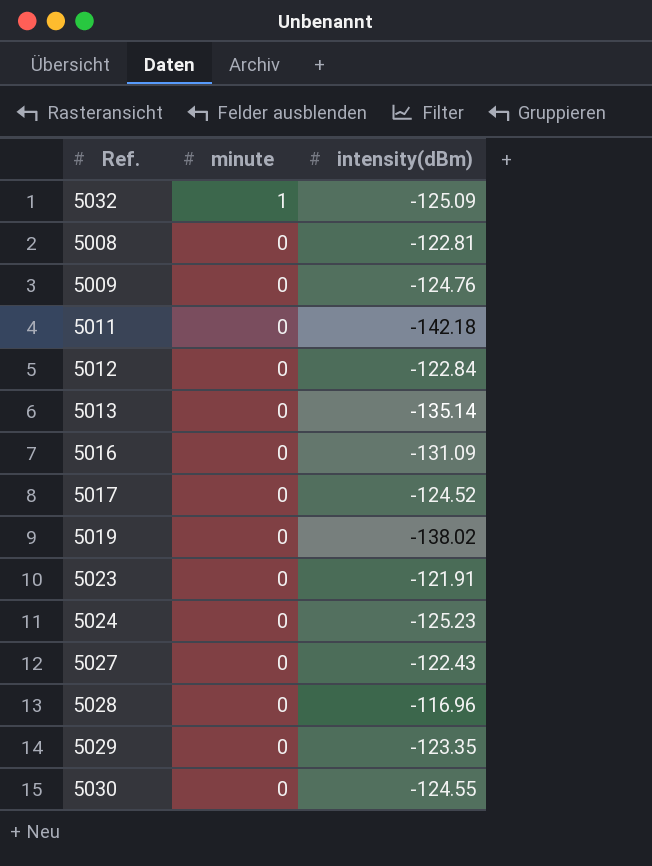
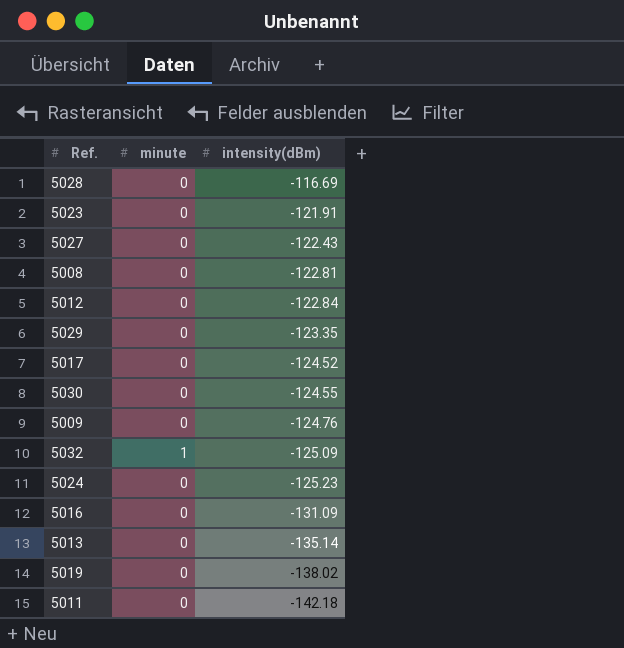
row order: minute descending -> intensity(dBm) descending
5028 | intensity(dBm): -116.96 -> -116.69

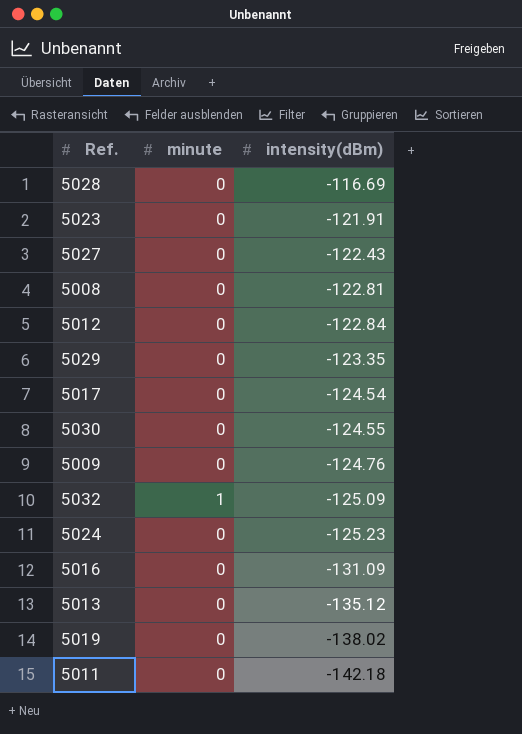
5017 | intensity(dBm): -124.52 -> -124.54
5013 | intensity(dBm): -135.14 -> -135.12

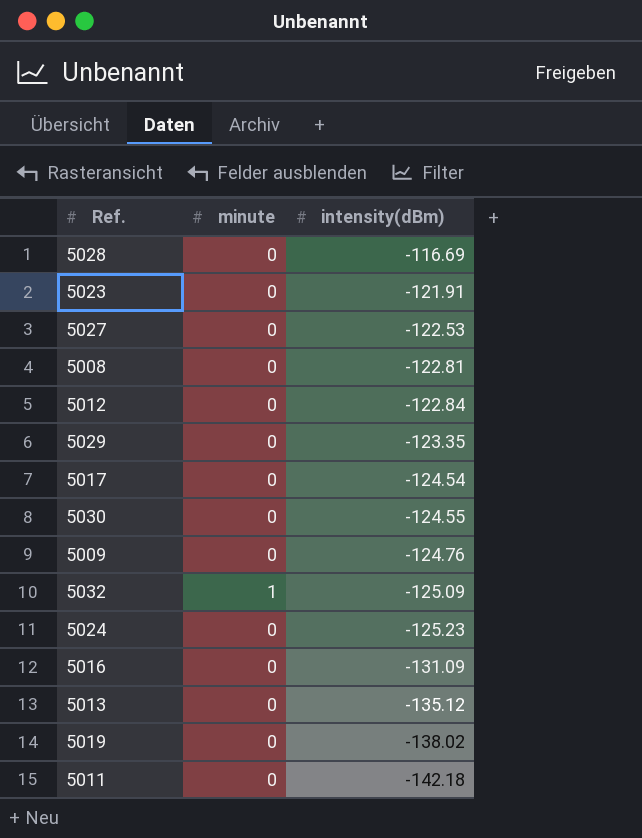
5027 | intensity(dBm): -122.43 -> -122.53

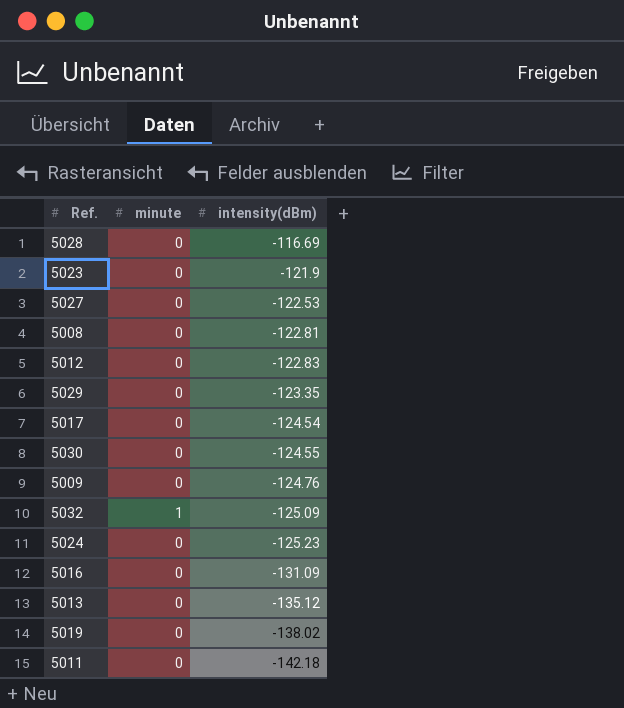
5023 | intensity(dBm): -121.91 -> -121.9
5012 | intensity(dBm): -122.84 -> -122.83

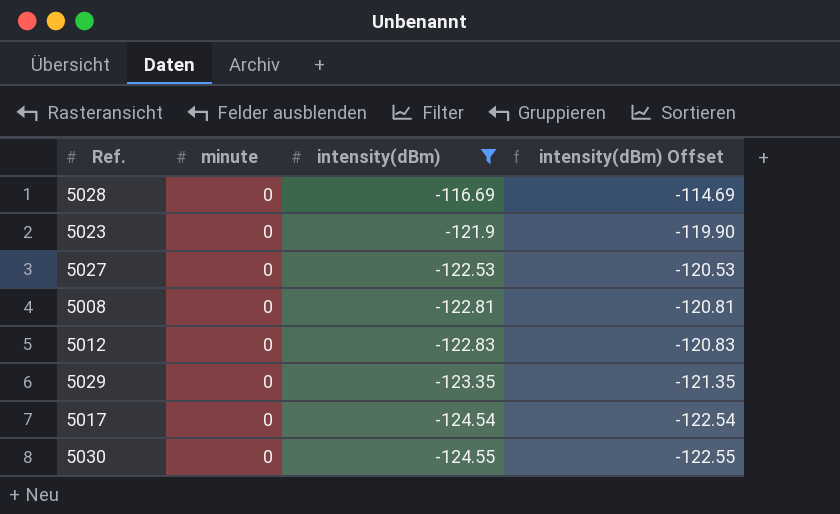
filter: none -> intensity(dBm) >= -124.55
column intensity(dBm) Offset | formula: none -> [intensity(dBm)] + 2

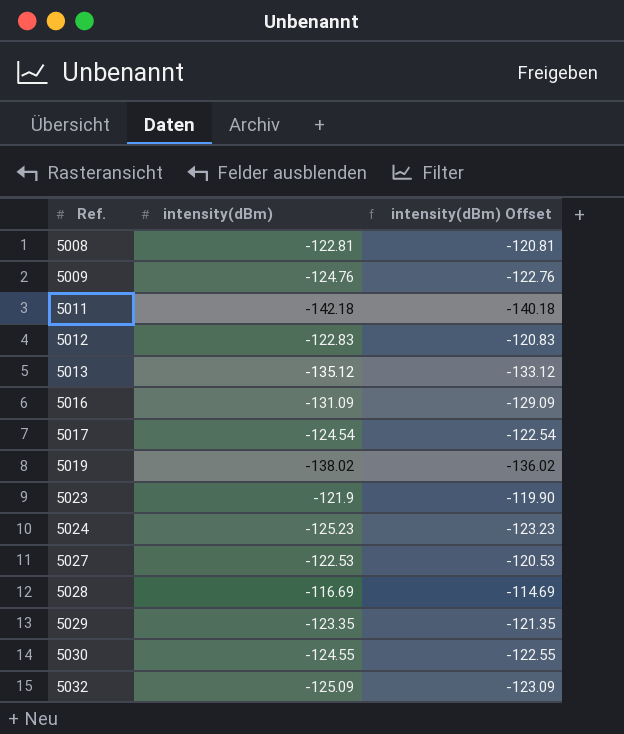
filter: intensity(dBm) >= -124.55 -> none
row order: intensity(dBm) descending -> Ref. ascending
column minute | position: 2 -> none

